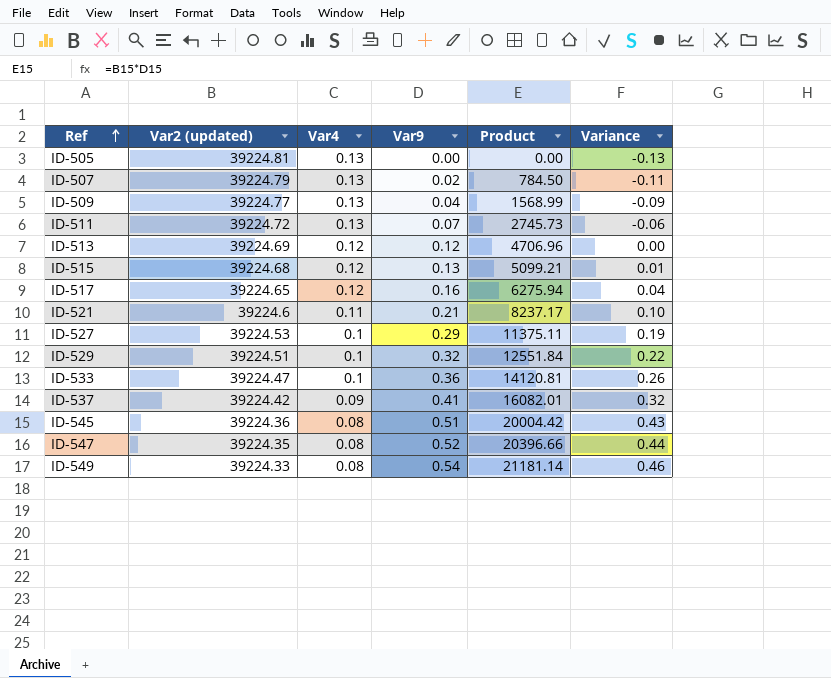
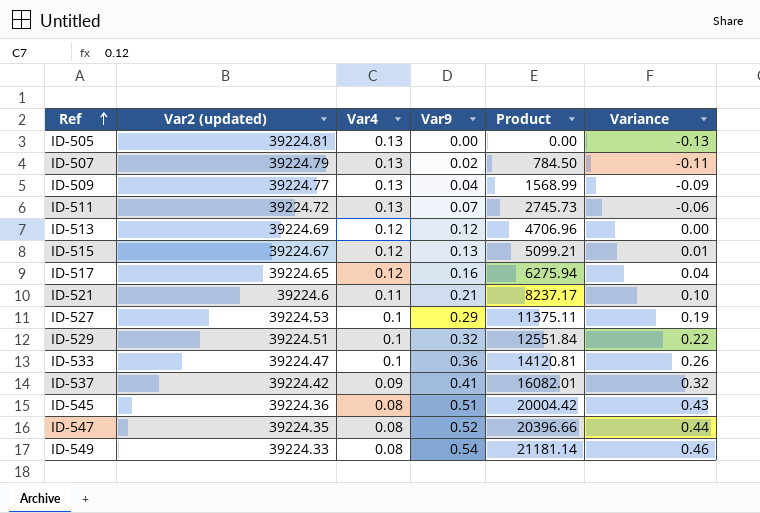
ID-515 | Var2 (updated): 39224.68 -> 39224.67

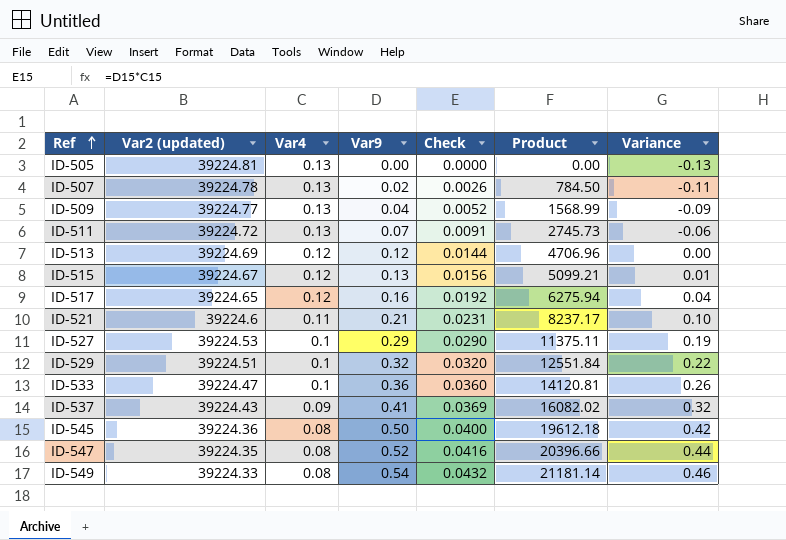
column Check | formula: none -> [Var4] * [Var9]
ID-507 | Var2 (updated): 39224.79 -> 39224.78
ID-537 | Var2 (updated): 39224.42 -> 39224.43
ID-537 | Product: 16082.01 -> 16082.02
ID-545 | Var9: 0.51 -> 0.50
ID-545 | Product: 20004.42 -> 19612.18
ID-545 | Variance: 0.43 -> 0.42

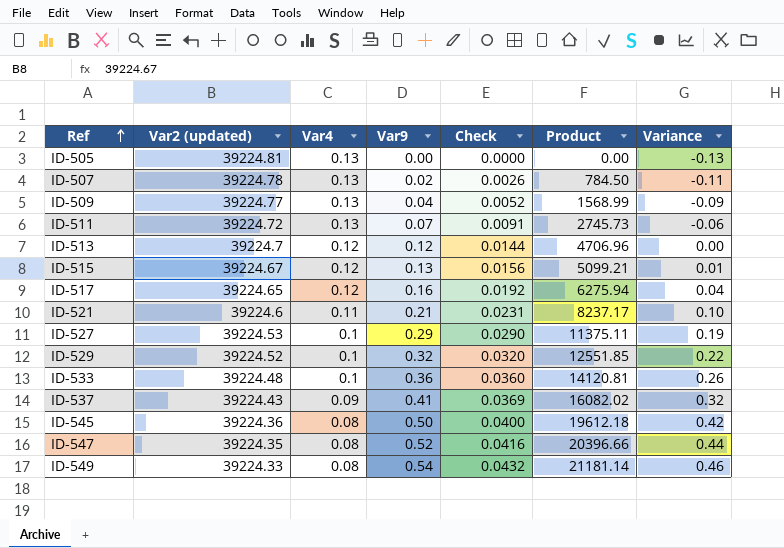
ID-513 | Var2 (updated): 39224.69 -> 39224.7
ID-529 | Var2 (updated): 39224.51 -> 39224.52
ID-529 | Product: 12551.84 -> 12551.85
ID-533 | Var2 (updated): 39224.47 -> 39224.48

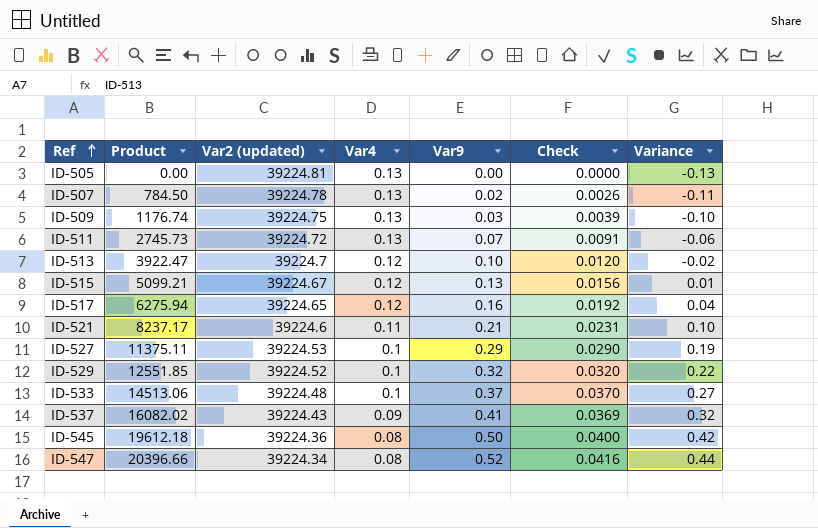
column Product | position: 6 -> 2
row ID-549: 39224.33 | 0.08 | 0.54 | 0.0432 | 21181.14 | 0.46 -> none
ID-509 | Product: 1568.99 -> 1176.74
ID-509 | Var2 (updated): 39224.77 -> 39224.75
ID-509 | Var9: 0.04 -> 0.03
ID-509 | Check: 0.0052 -> 0.0039
ID-509 | Variance: -0.09 -> -0.10
ID-513 | Product: 4706.96 -> 3922.47
ID-513 | Var9: 0.12 -> 0.10
ID-513 | Check: 0.0144 -> 0.0120
ID-513 | Variance: 0.00 -> -0.02
ID-533 | Product: 14120.81 -> 14513.06
ID-533 | Var9: 0.36 -> 0.37
ID-533 | Check: 0.0360 -> 0.0370
ID-533 | Variance: 0.26 -> 0.27
ID-547 | Var2 (updated): 39224.35 -> 39224.34

